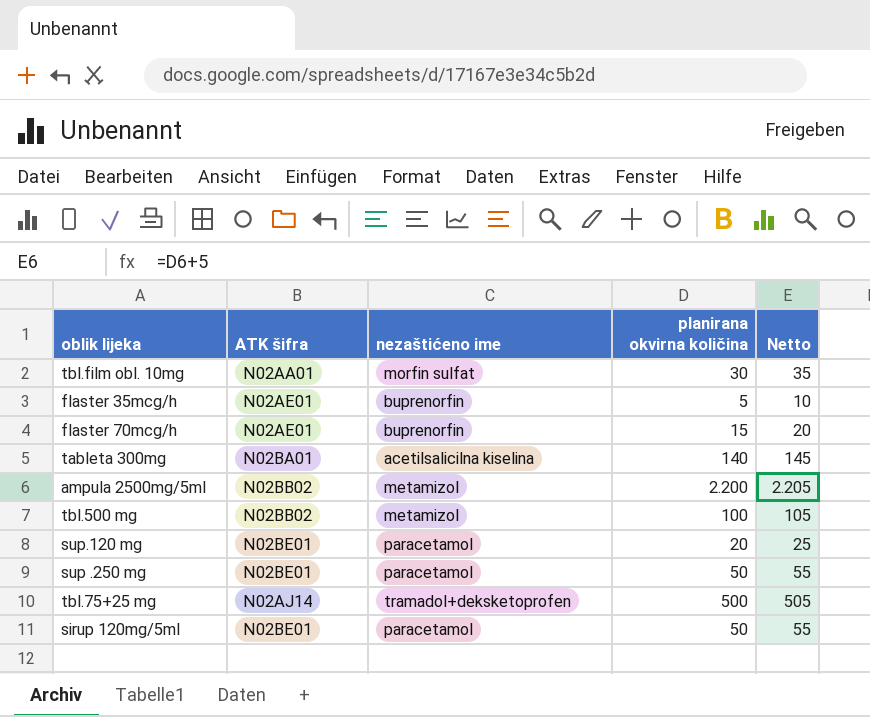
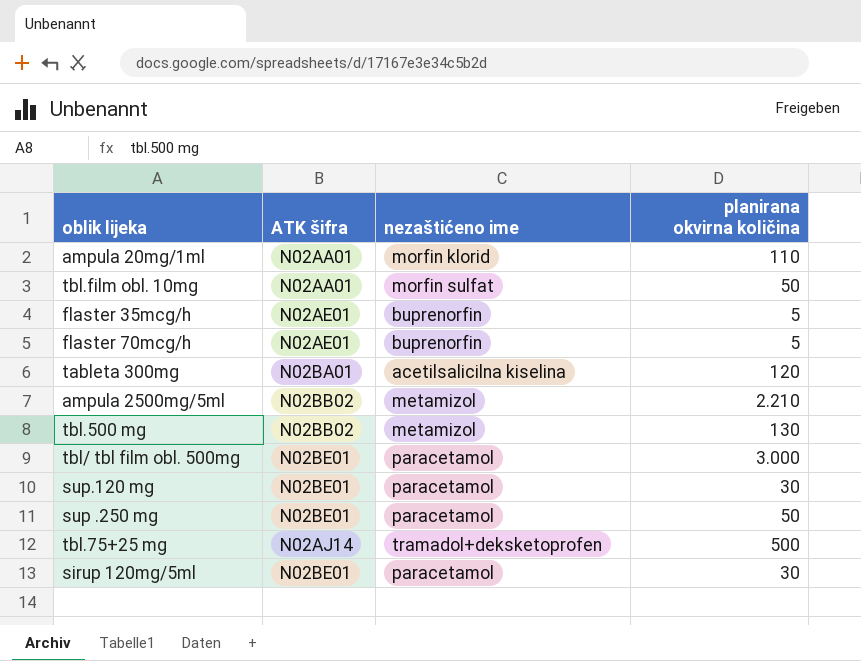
column Netto | formula: [planirana okvirna količina] + 5 -> none
row ampula 20mg/1ml: none -> N02AA01 | morfin klorid | 110
tbl.film obl. 10mg | planirana okvirna količina: 30 -> 50
flaster 70mcg/h | planirana okvirna količina: 15 -> 5
tableta 300mg | planirana okvirna količina: 140 -> 120
ampula 2500mg/5ml | planirana okvirna količina: 2.200 -> 2.210
tbl.500 mg | planirana okvirna količina: 100 -> 130
row tbl/ tbl film obl. 500mg: none -> N02BE01 | paracetamol | 3.000
sup.120 mg | planirana okvirna količina: 20 -> 30
sirup 120mg/5ml | planirana okvirna količina: 50 -> 30

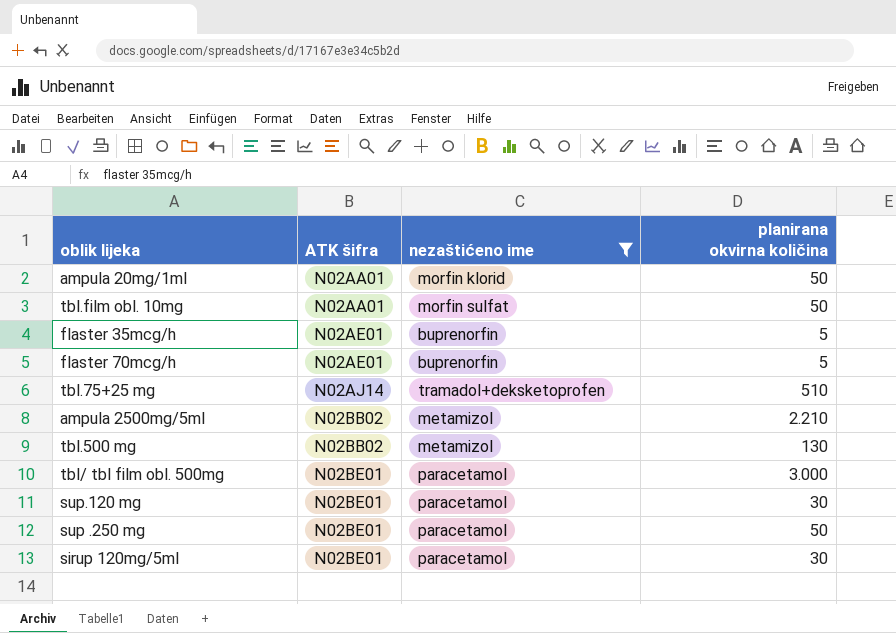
filter: none -> nezaštićeno ime != acetilsalicilna kiselina
row order: none -> ATK šifra ascending
ampula 20mg/1ml | planirana okvirna količina: 110 -> 50
tbl.75+25 mg | planirana okvirna količina: 500 -> 510

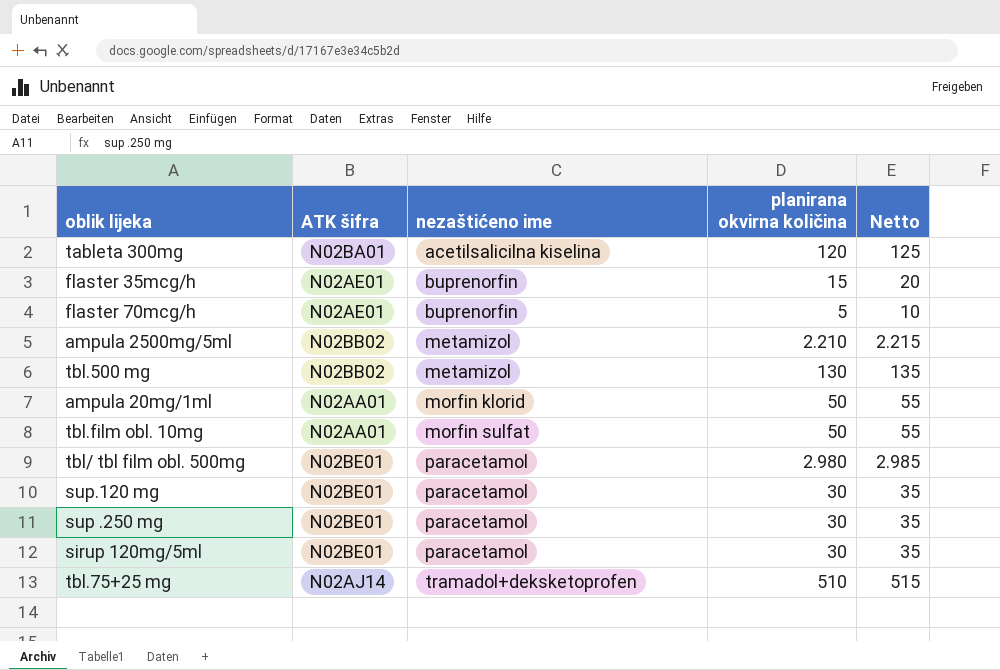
filter: nezaštićeno ime != acetilsalicilna kiselina -> none
row order: ATK šifra ascending -> nezaštićeno ime ascending
column Netto | formula: none -> [planirana okvirna količina] + 5
flaster 35mcg/h | planirana okvirna količina: 5 -> 15
tbl/ tbl film obl. 500mg | planirana okvirna količina: 3.000 -> 2.980
sup .250 mg | planirana okvirna količina: 50 -> 30

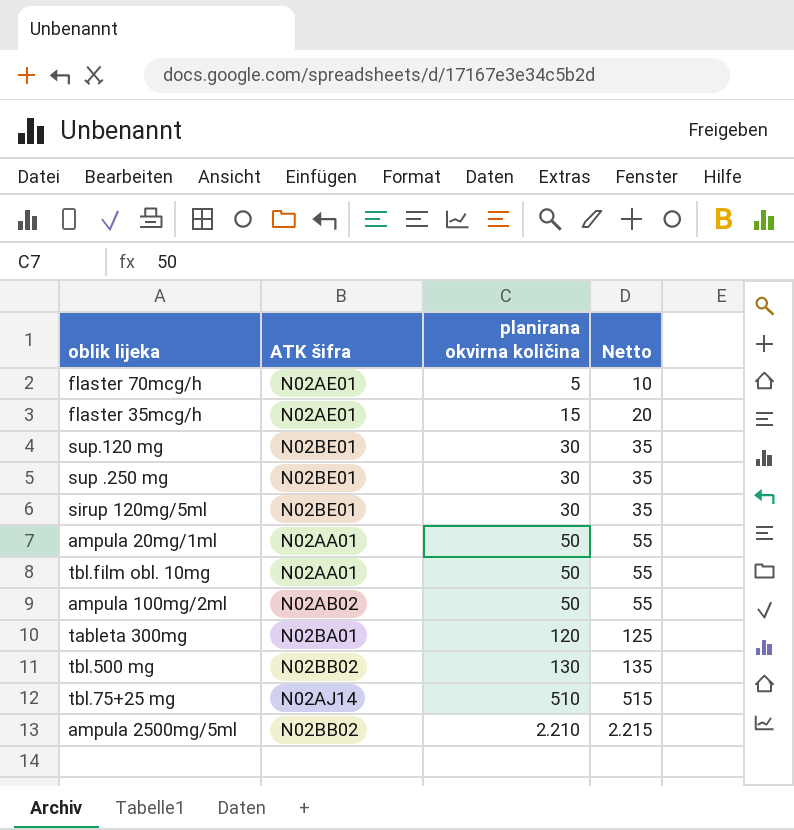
row order: nezaštićeno ime ascending -> planirana okvirna količina ascending
column nezaštićeno ime | position: 3 -> none
row tbl/ tbl film obl. 500mg: N02BE01 | paracetamol | 2.980 | 2.985 -> none
row ampula 100mg/2ml: none -> N02AB02 | 50 | 55

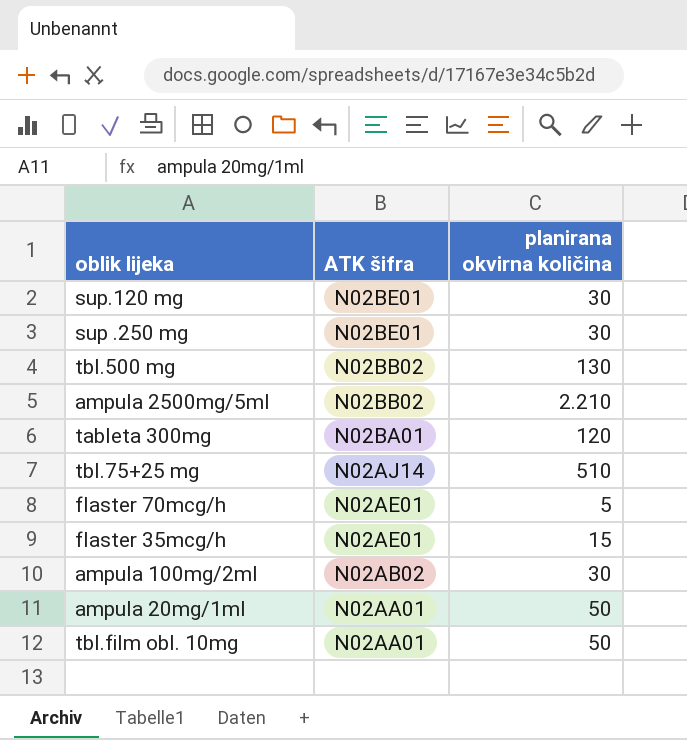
row order: planirana okvirna količina ascending -> ATK šifra descending
column Netto | formula: [planirana okvirna količina] + 5 -> none
row sirup 120mg/5ml: N02BE01 | 30 | 35 -> none
ampula 100mg/2ml | planirana okvirna količina: 50 -> 30

